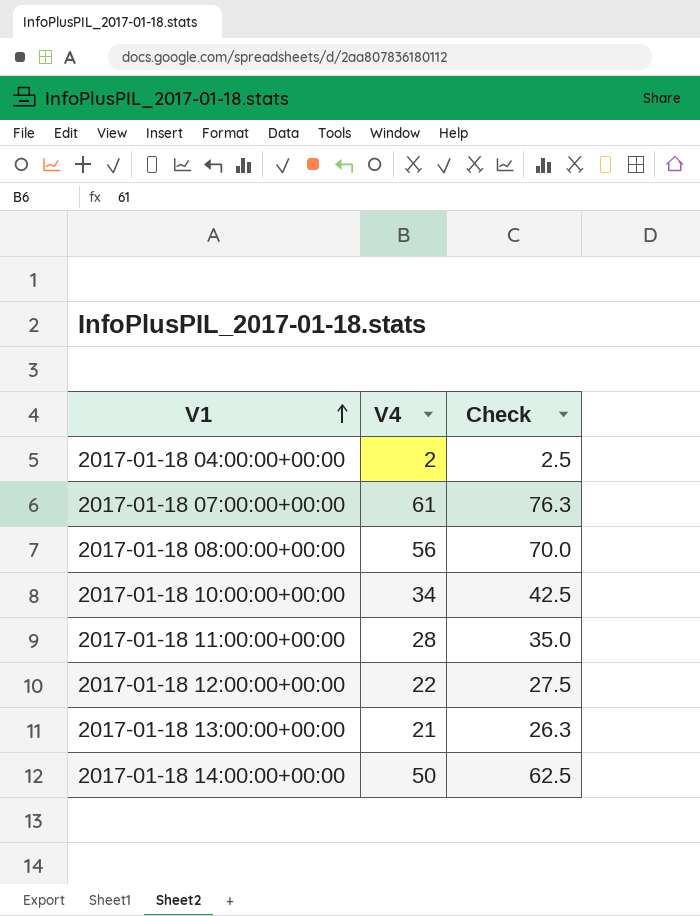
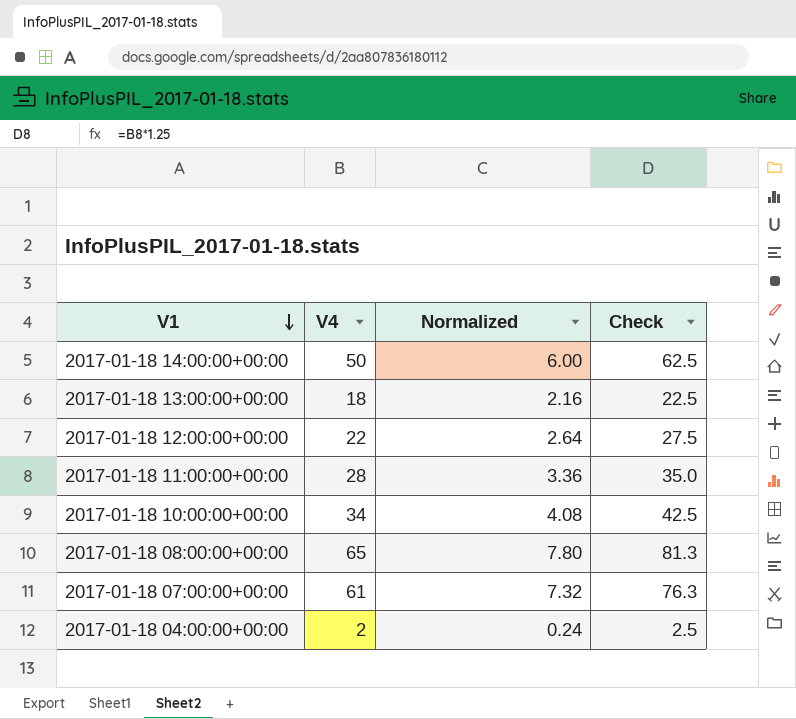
row order: V1 ascending -> V1 descending
column Normalized | formula: none -> [V4] * 0.12
2017-01-18 13:00:00+00:00 | V4: 21 -> 18
2017-01-18 13:00:00+00:00 | Check: 26.3 -> 22.5
2017-01-18 08:00:00+00:00 | V4: 56 -> 65
2017-01-18 08:00:00+00:00 | Check: 70.0 -> 81.3

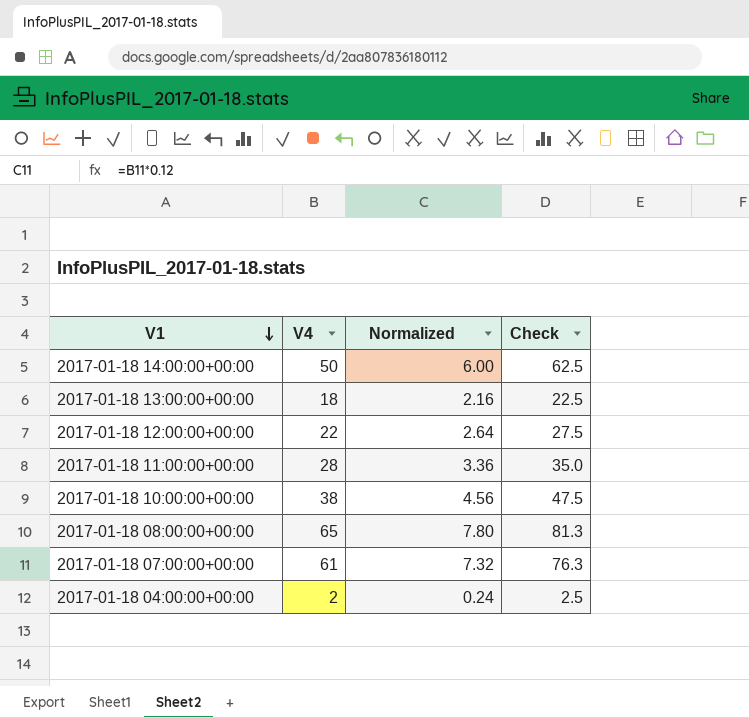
2017-01-18 10:00:00+00:00 | V4: 34 -> 38
2017-01-18 10:00:00+00:00 | Normalized: 4.08 -> 4.56
2017-01-18 10:00:00+00:00 | Check: 42.5 -> 47.5

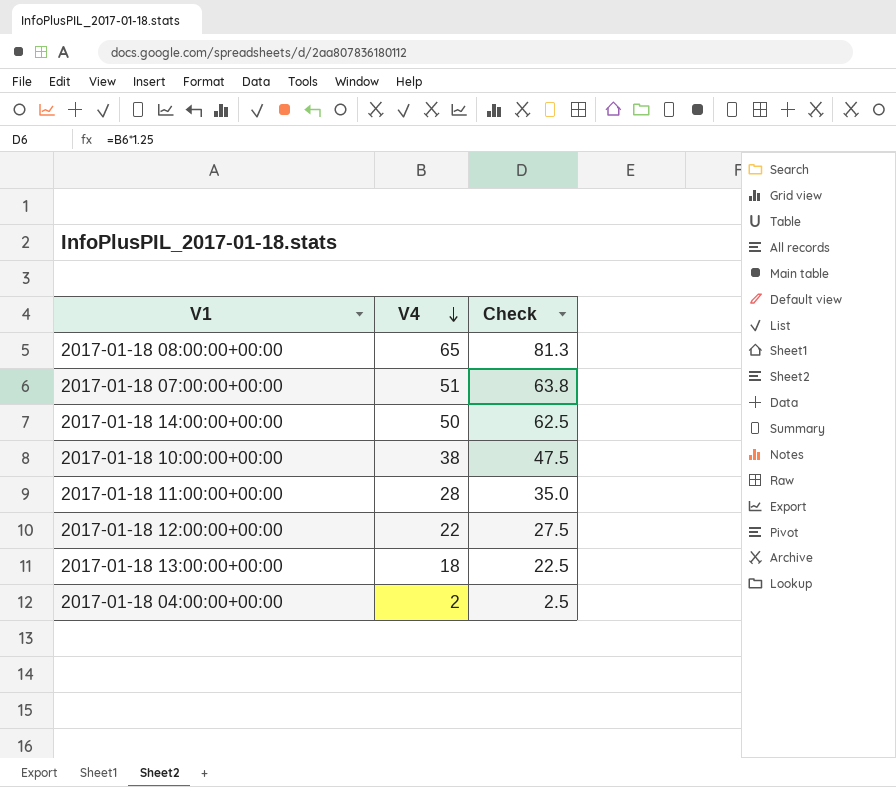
row order: V1 descending -> V4 descending
column Normalized | formula: [V4] * 0.12 -> none
2017-01-18 07:00:00+00:00 | V4: 61 -> 51
2017-01-18 07:00:00+00:00 | Check: 76.3 -> 63.8

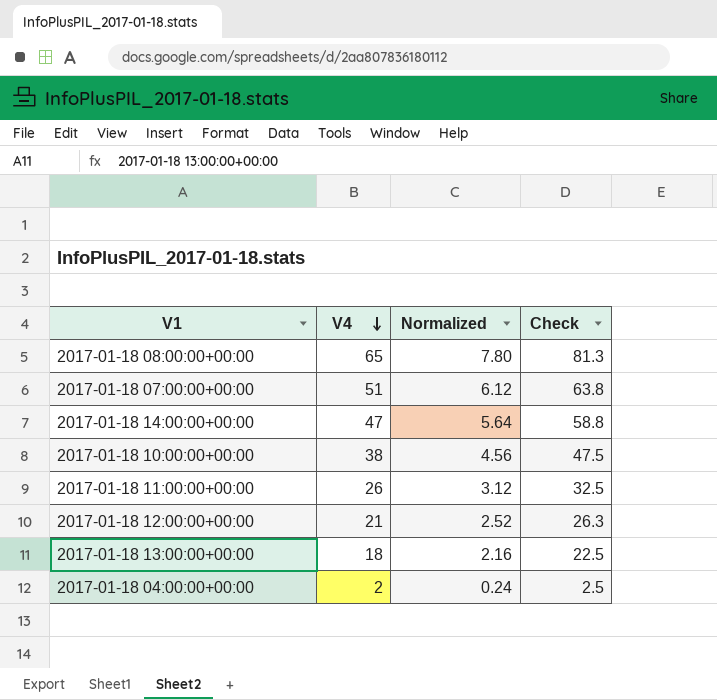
column Normalized | formula: none -> [V4] * 0.12
2017-01-18 14:00:00+00:00 | V4: 50 -> 47
2017-01-18 14:00:00+00:00 | Check: 62.5 -> 58.8
2017-01-18 11:00:00+00:00 | V4: 28 -> 26
2017-01-18 11:00:00+00:00 | Check: 35.0 -> 32.5
2017-01-18 12:00:00+00:00 | V4: 22 -> 21
2017-01-18 12:00:00+00:00 | Check: 27.5 -> 26.3

